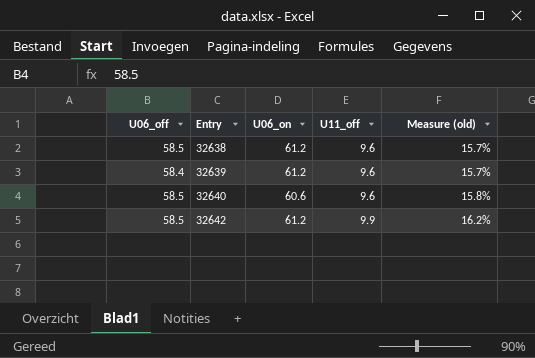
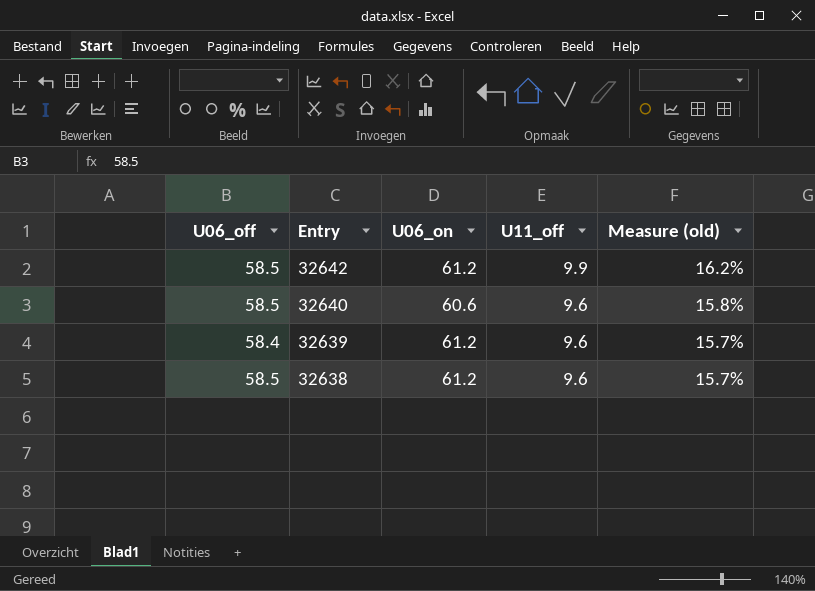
row order: Entry ascending -> Entry descending

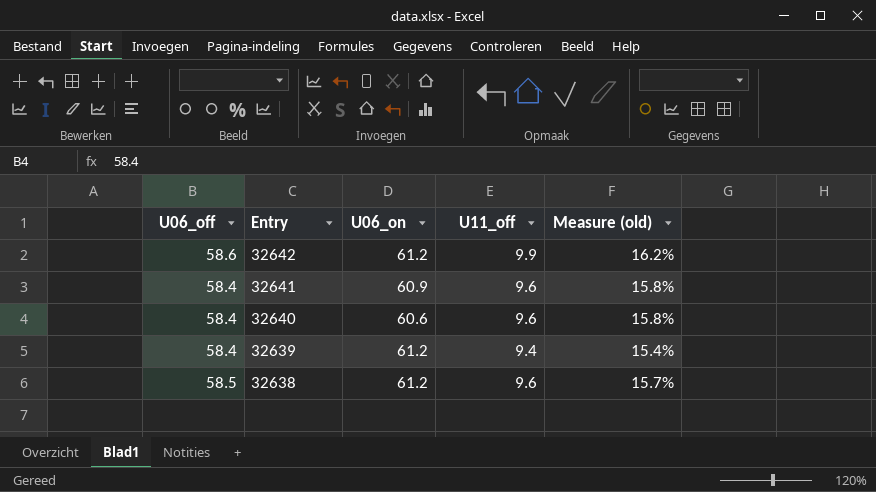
32642 | U06_off: 58.5 -> 58.6
row 32641: none -> 58.4 | 60.9 | 9.6 | 15.8%
32640 | U06_off: 58.5 -> 58.4
32639 | U11_off: 9.6 -> 9.4
32639 | Measure (old): 15.7% -> 15.4%

